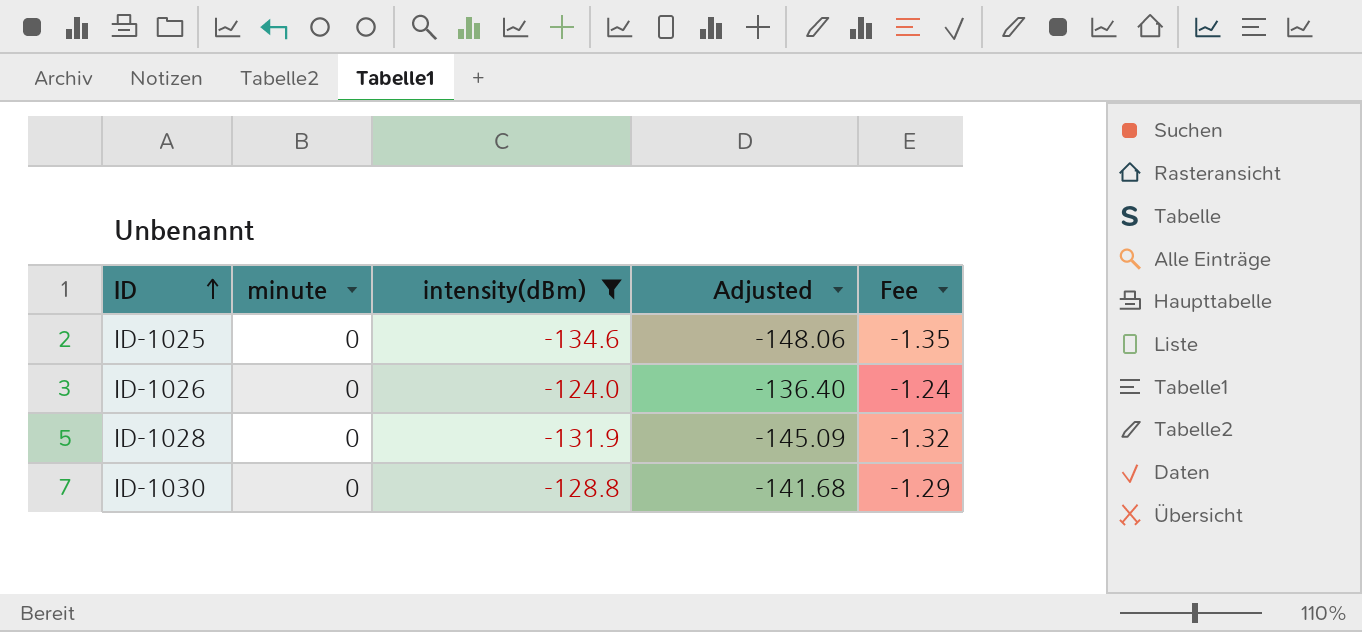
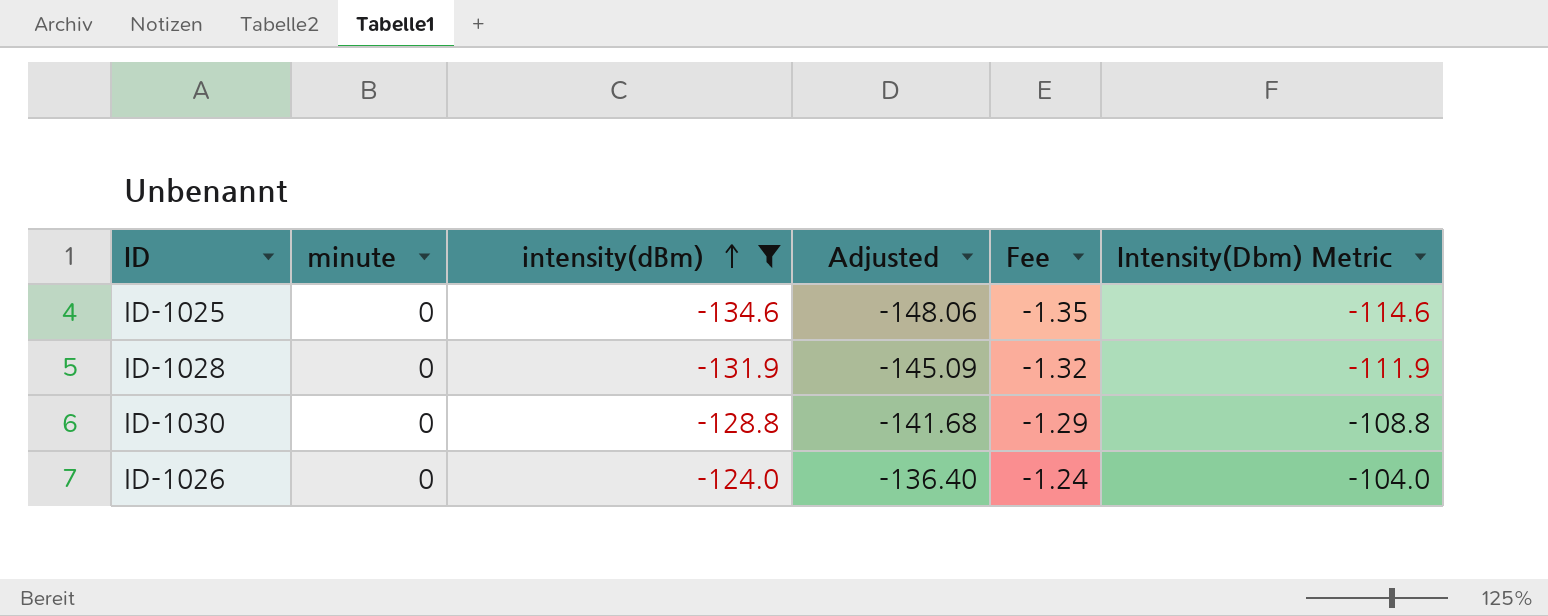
row order: ID ascending -> intensity(dBm) ascending
column Intensity(Dbm) Metric | formula: none -> [intensity(dBm)] + 20

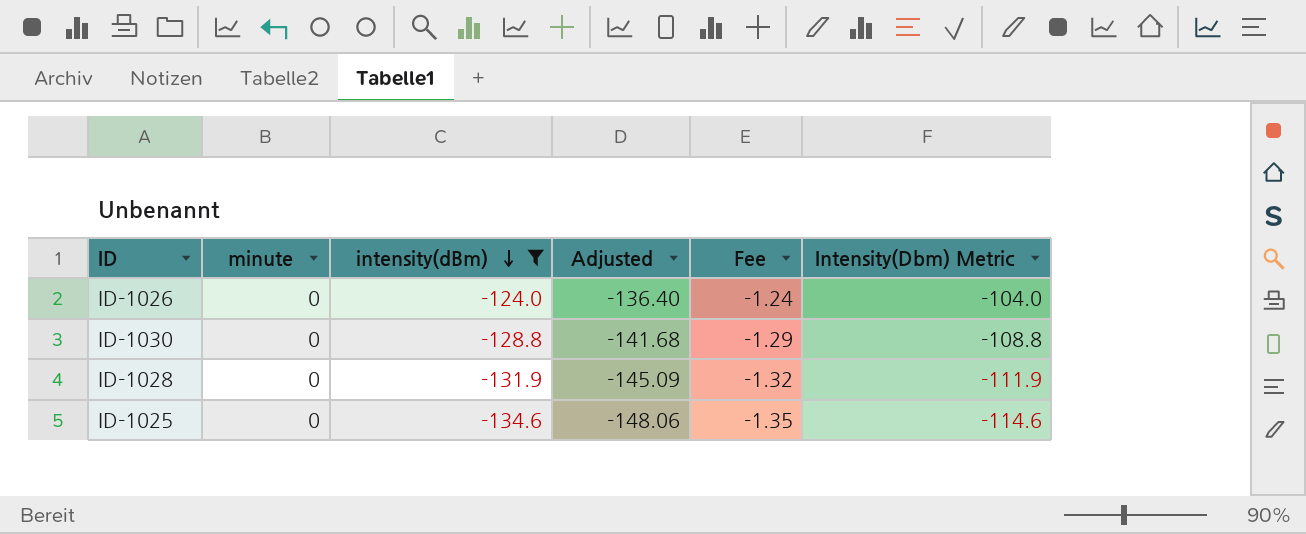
row order: intensity(dBm) ascending -> intensity(dBm) descending

